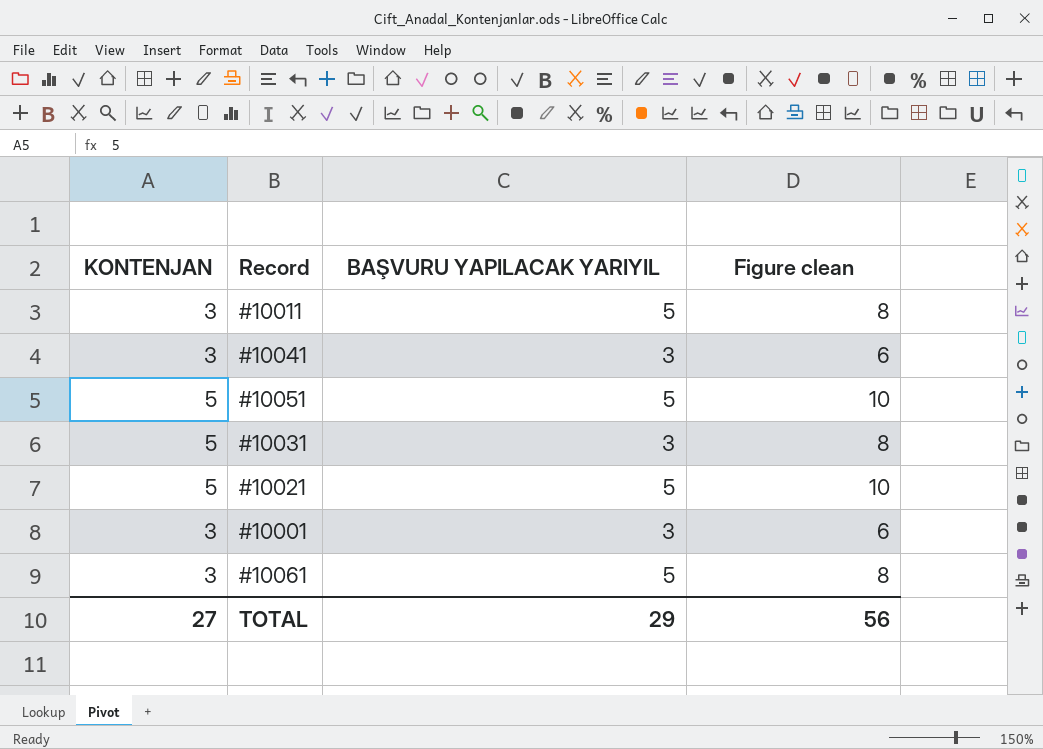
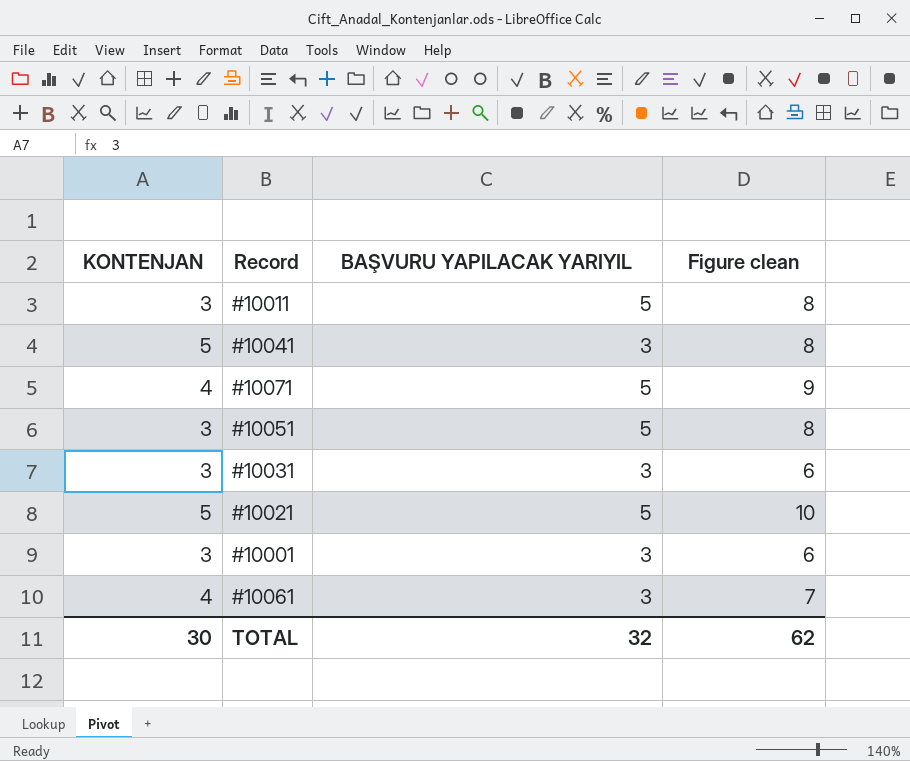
#10041 | KONTENJAN: 3 -> 5
#10041 | Figure clean: 6 -> 8
row #10071: none -> 4 | 5 | 9
#10051 | KONTENJAN: 5 -> 3
#10051 | Figure clean: 10 -> 8
#10031 | KONTENJAN: 5 -> 3
#10031 | Figure clean: 8 -> 6
#10061 | KONTENJAN: 3 -> 4
#10061 | BAŞVURU YAPILACAK YARIYIL: 5 -> 3
#10061 | Figure clean: 8 -> 7
TOTAL | KONTENJAN: 27 -> 30
TOTAL | BAŞVURU YAPILACAK YARIYIL: 29 -> 32
TOTAL | Figure clean: 56 -> 62

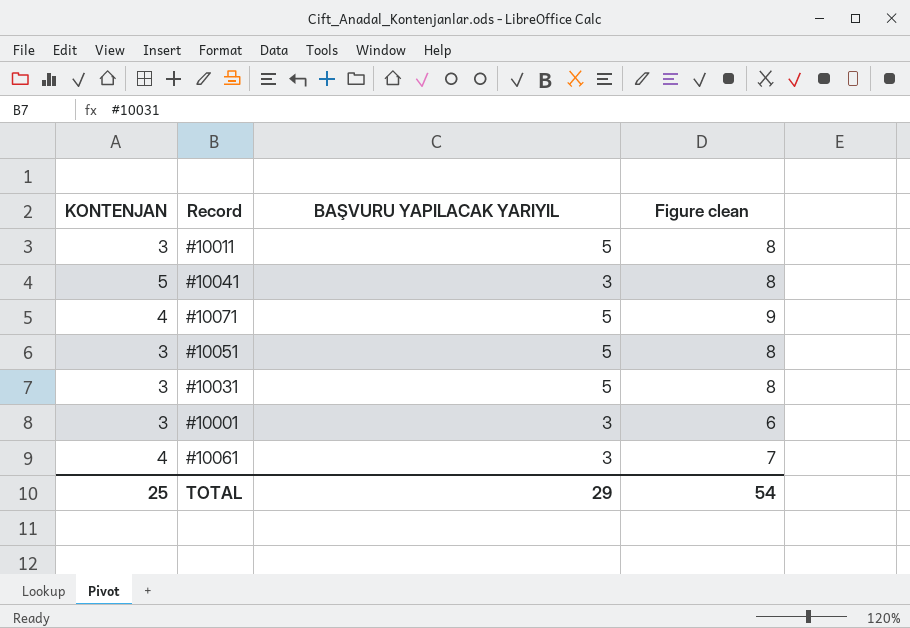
row #10021: 5 | 5 | 10 -> none
#10031 | BAŞVURU YAPILACAK YARIYIL: 3 -> 5
#10031 | Figure clean: 6 -> 8
TOTAL | KONTENJAN: 30 -> 25
TOTAL | BAŞVURU YAPILACAK YARIYIL: 32 -> 29
TOTAL | Figure clean: 62 -> 54

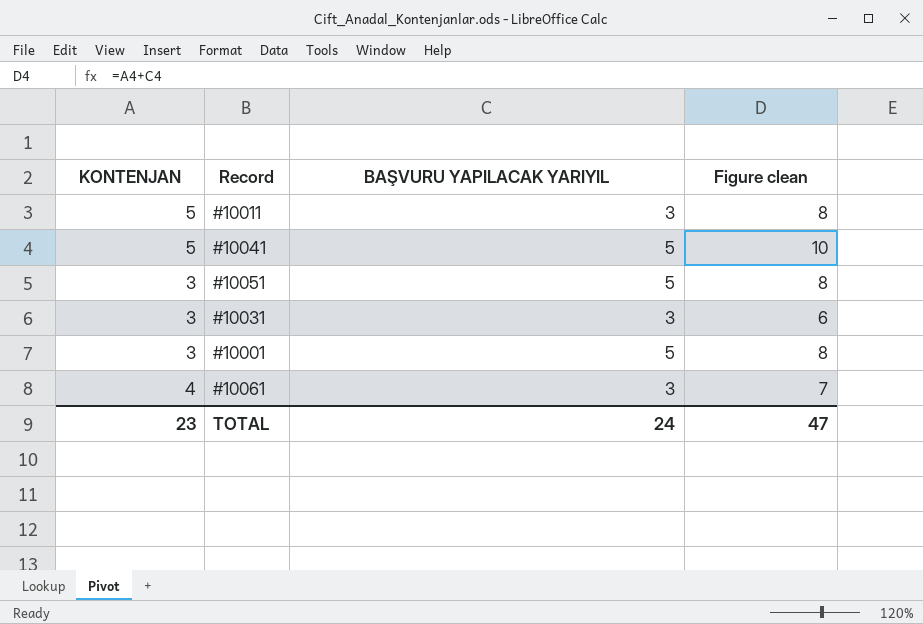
row #10071: 4 | 5 | 9 -> none
#10011 | KONTENJAN: 3 -> 5
#10011 | BAŞVURU YAPILACAK YARIYIL: 5 -> 3
#10041 | BAŞVURU YAPILACAK YARIYIL: 3 -> 5
#10041 | Figure clean: 8 -> 10
#10031 | BAŞVURU YAPILACAK YARIYIL: 5 -> 3
#10031 | Figure clean: 8 -> 6
#10001 | BAŞVURU YAPILACAK YARIYIL: 3 -> 5
#10001 | Figure clean: 6 -> 8
TOTAL | KONTENJAN: 25 -> 23
TOTAL | BAŞVURU YAPILACAK YARIYIL: 29 -> 24
TOTAL | Figure clean: 54 -> 47

